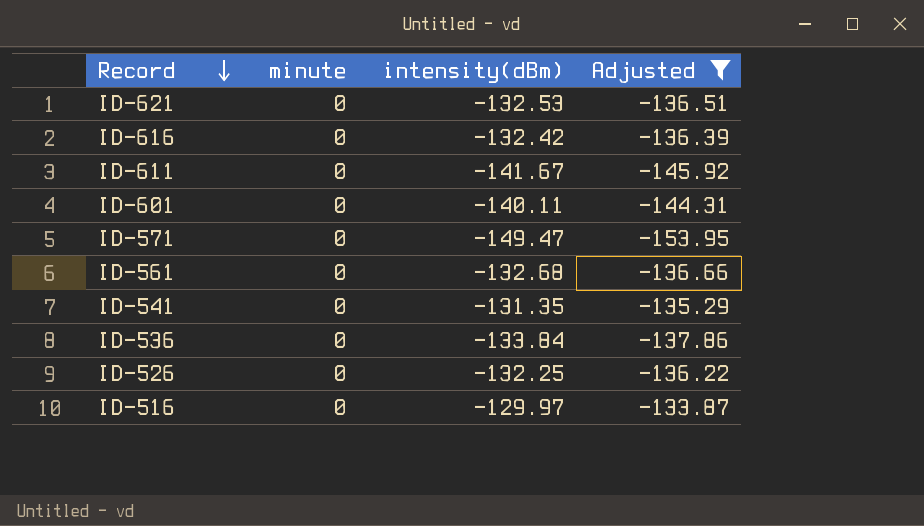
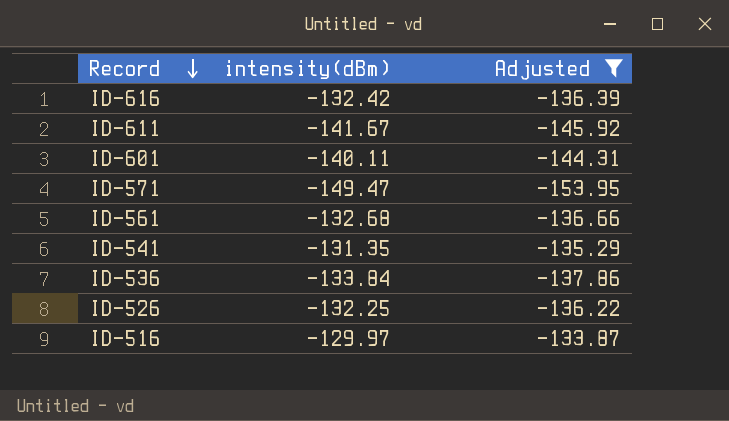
column minute | position: 2 -> none
row ID-621: 0 | -132.53 | -136.51 -> none

